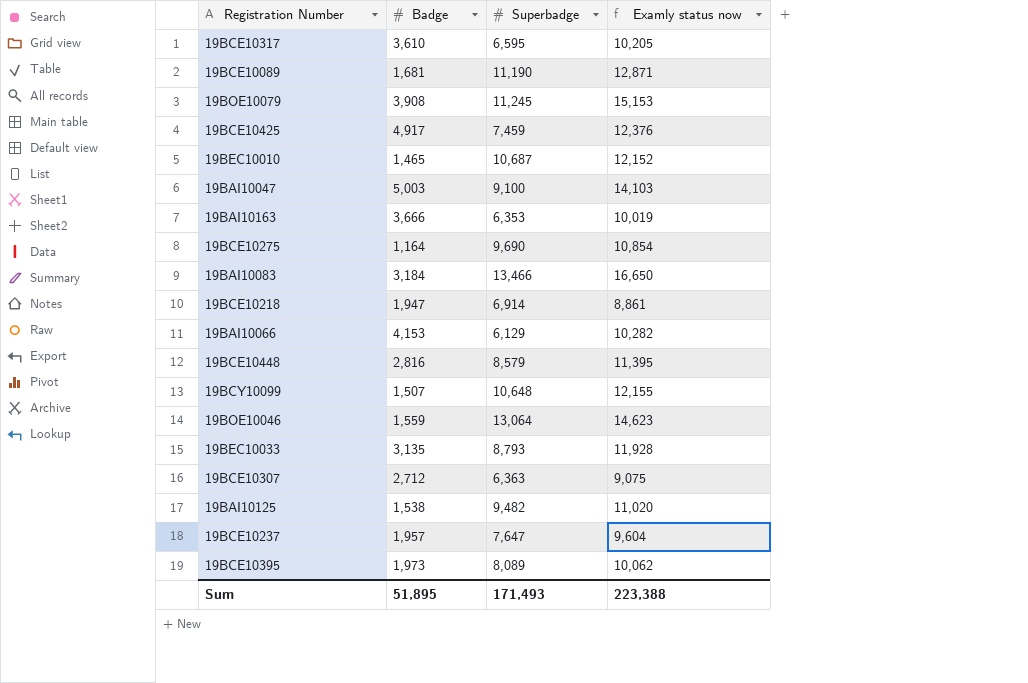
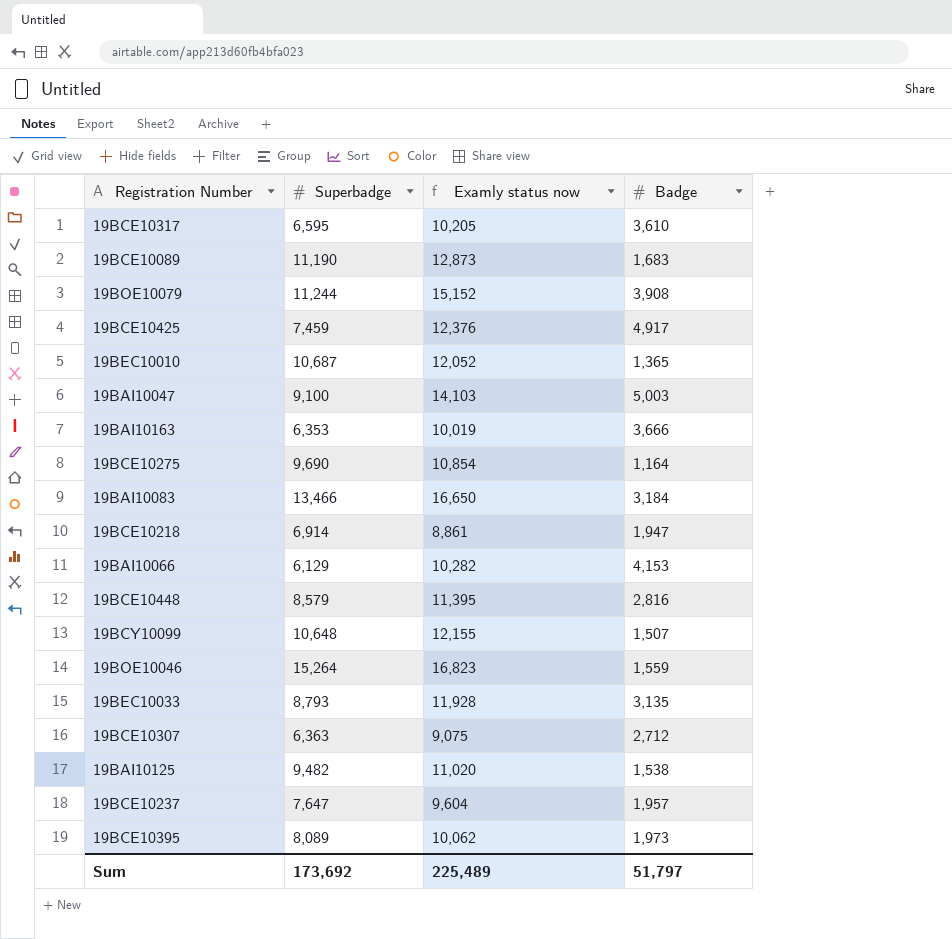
column Badge | position: 2 -> 4
19BCE10089 | Examly status now: 12,871 -> 12,873
19BCE10089 | Badge: 1,681 -> 1,683
19BOE10079 | Superbadge: 11,245 -> 11,244
19BOE10079 | Examly status now: 15,153 -> 15,152
19BEC10010 | Examly status now: 12,152 -> 12,052
19BEC10010 | Badge: 1,465 -> 1,365
19BOE10046 | Superbadge: 13,064 -> 15,264
19BOE10046 | Examly status now: 14,623 -> 16,823
Sum | Superbadge: 171,493 -> 173,692
Sum | Examly status now: 223,388 -> 225,489
Sum | Badge: 51,895 -> 51,797

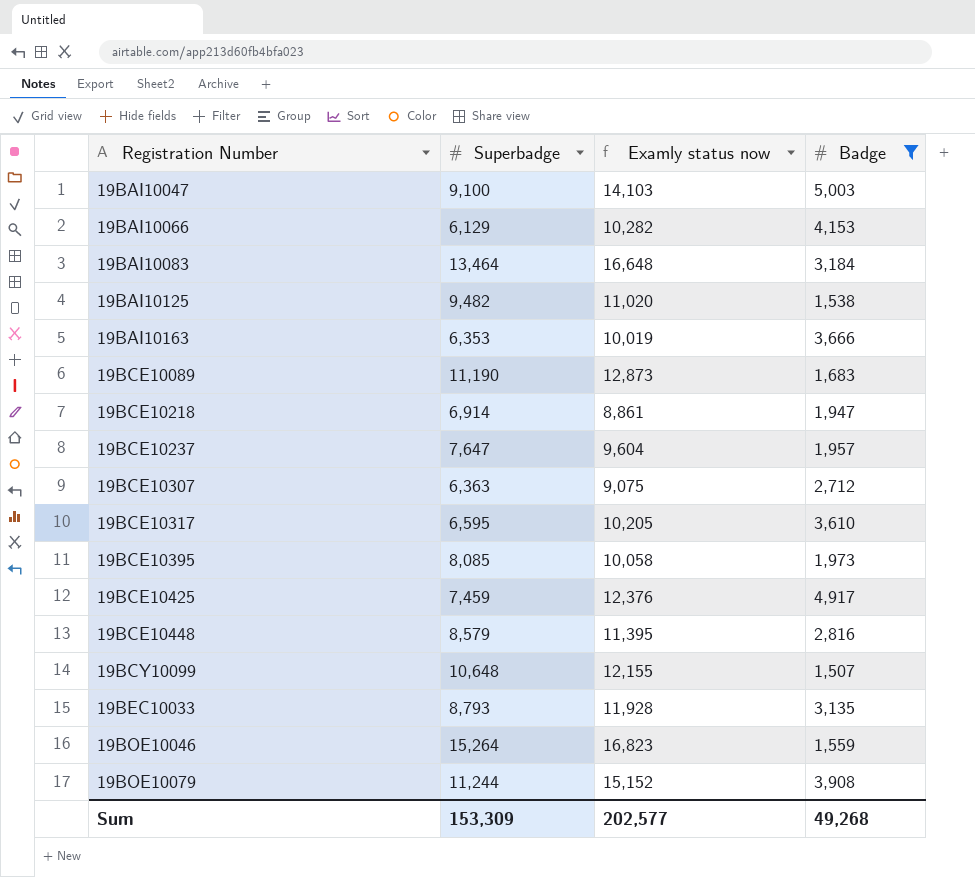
filter: none -> Badge >= 1,507
row order: none -> Registration Number ascending
19BAI10083 | Superbadge: 13,466 -> 13,464
19BAI10083 | Examly status now: 16,650 -> 16,648
19BCE10395 | Superbadge: 8,089 -> 8,085
19BCE10395 | Examly status now: 10,062 -> 10,058
Sum | Superbadge: 173,692 -> 153,309
Sum | Examly status now: 225,489 -> 202,577
Sum | Badge: 51,797 -> 49,268

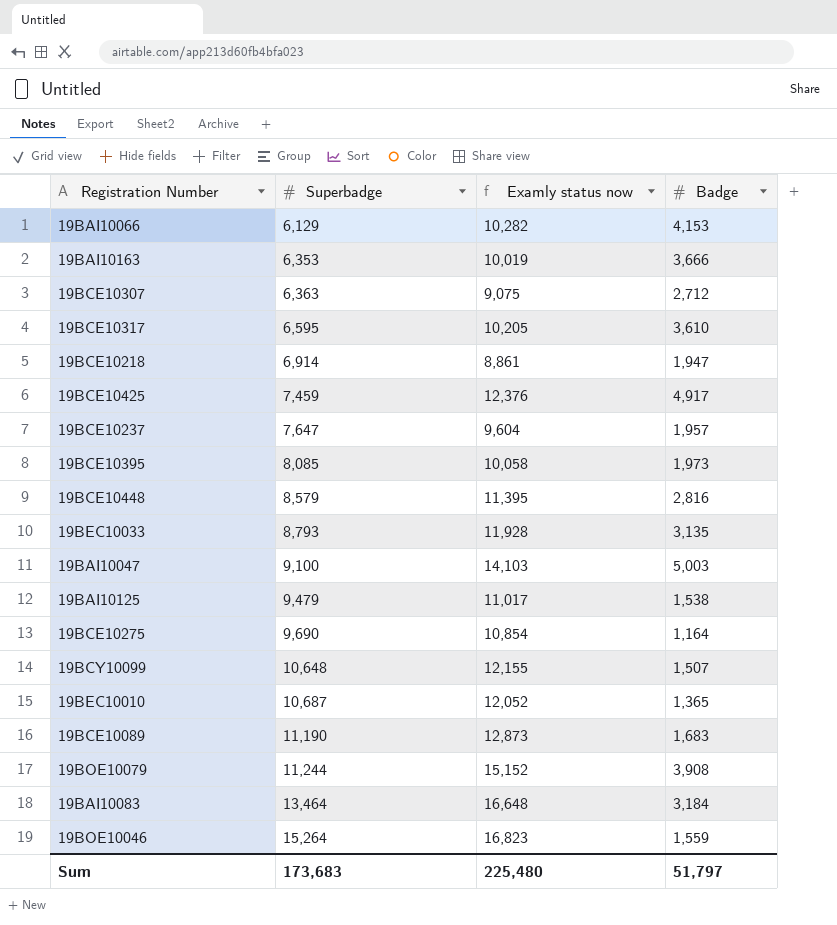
filter: Badge >= 1,507 -> none
row order: Registration Number ascending -> Superbadge ascending
19BAI10125 | Superbadge: 9,482 -> 9,479
19BAI10125 | Examly status now: 11,020 -> 11,017
Sum | Superbadge: 153,309 -> 173,683
Sum | Examly status now: 202,577 -> 225,480
Sum | Badge: 49,268 -> 51,797

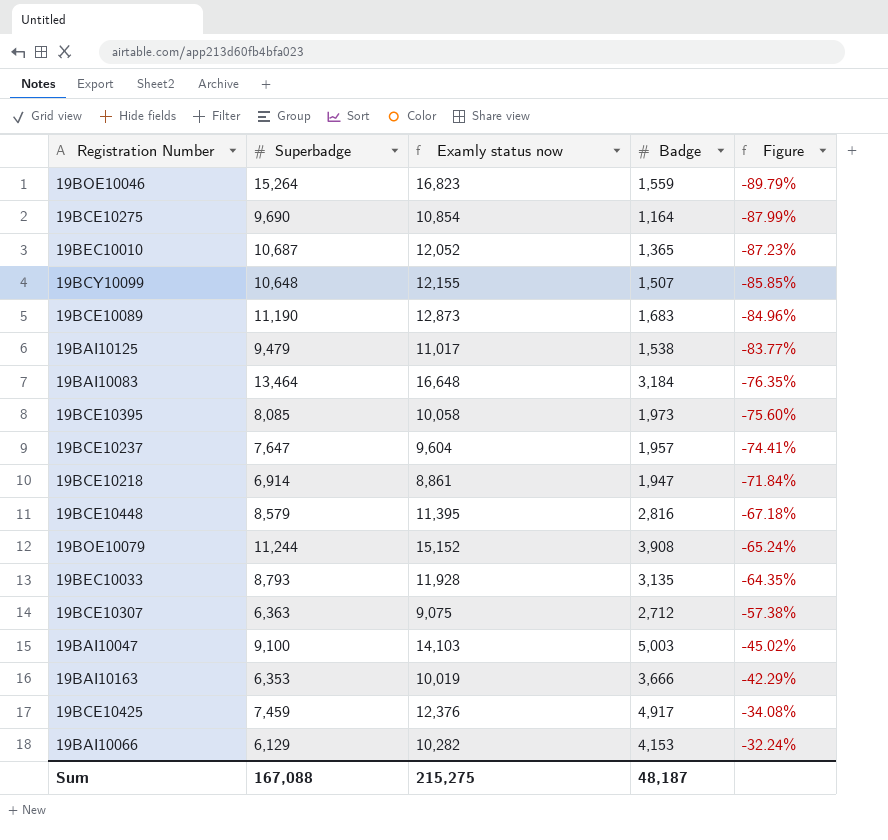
row order: Superbadge ascending -> Figure ascending
column Figure | formula: none -> ([Badge] - [Superbadge]) / [Superbadge]
row 19BCE10317: 6,595 | 10,205 | 3,610 -> none
Sum | Superbadge: 173,683 -> 167,088
Sum | Examly status now: 225,480 -> 215,275
Sum | Badge: 51,797 -> 48,187

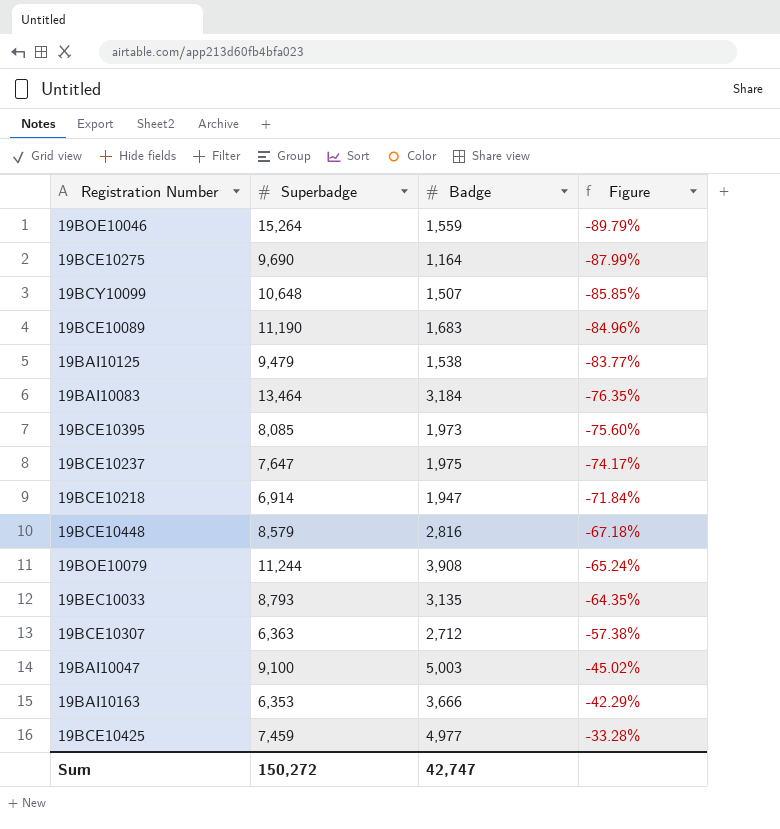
column Examly status now | formula: [Superbadge] + [Badge] -> none
row 19BEC10010: 10,687 | 12,052 | 1,365 | -87.23% -> none
row 19BAI10066: 6,129 | 10,282 | 4,153 | -32.24% -> none
19BCE10237 | Badge: 1,957 -> 1,975
19BCE10237 | Figure: -74.41% -> -74.17%
19BCE10425 | Badge: 4,917 -> 4,977
19BCE10425 | Figure: -34.08% -> -33.28%
Sum | Superbadge: 167,088 -> 150,272
Sum | Badge: 48,187 -> 42,747

